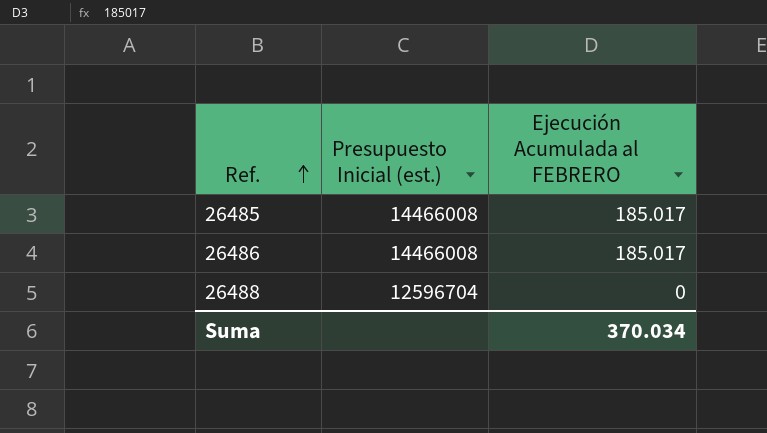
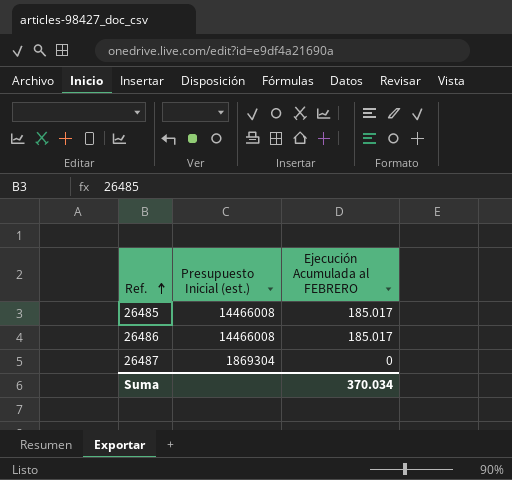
row 26488: 12596704 | 0 -> none
row 26487: none -> 1869304 | 0

